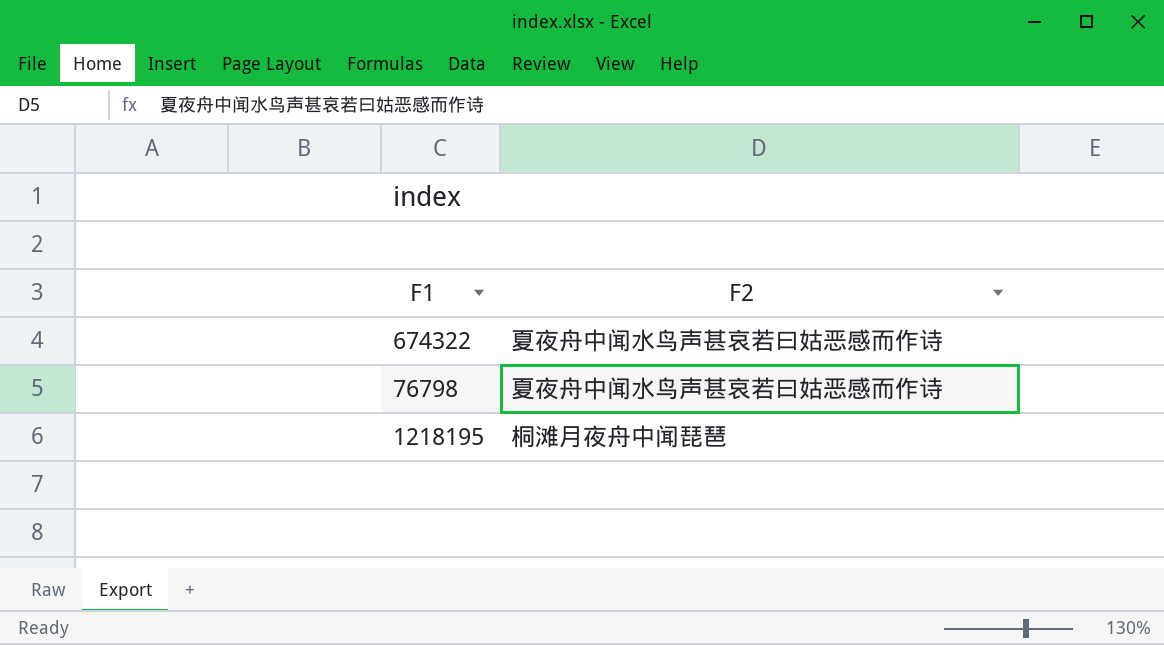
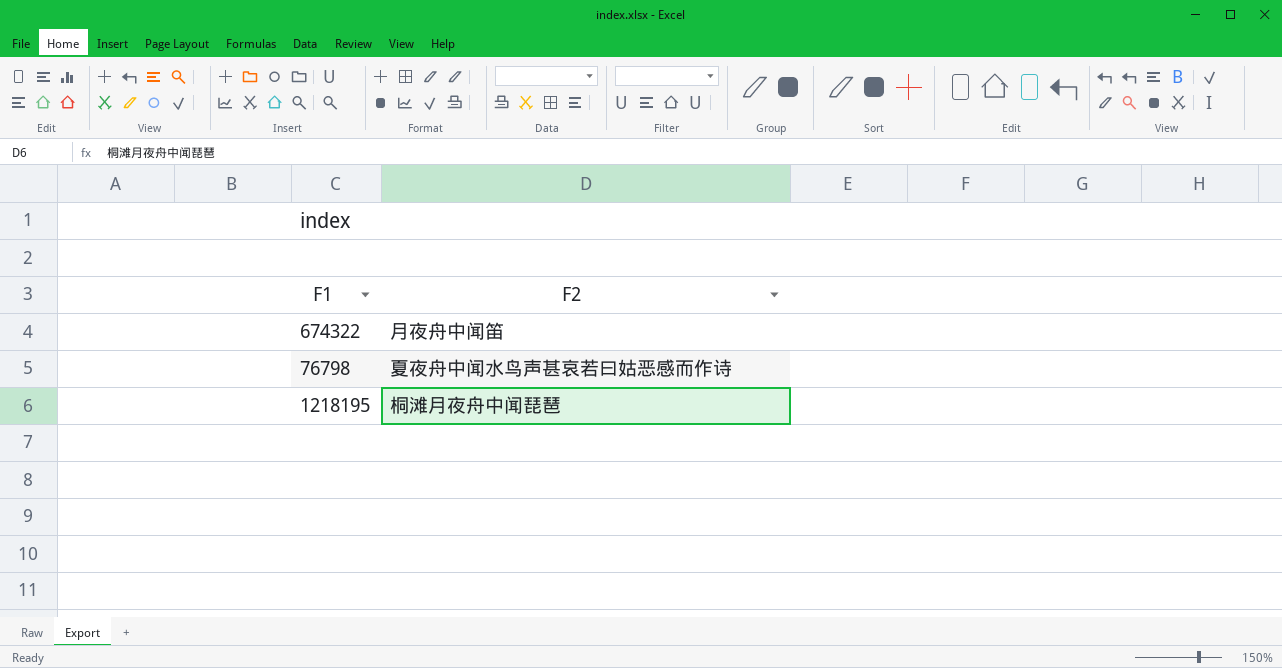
674322 | F2: 夏夜舟中闻水鸟声甚哀若曰姑恶感而作诗 -> 月夜舟中闻笛

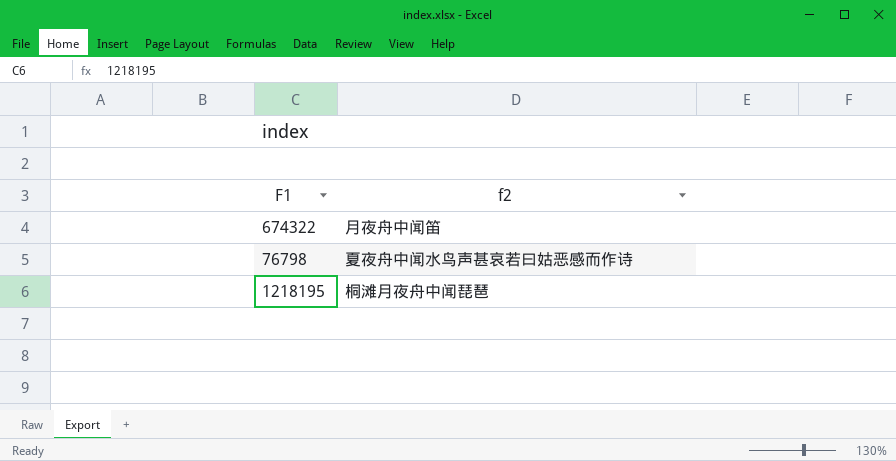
column name: F2 -> f2

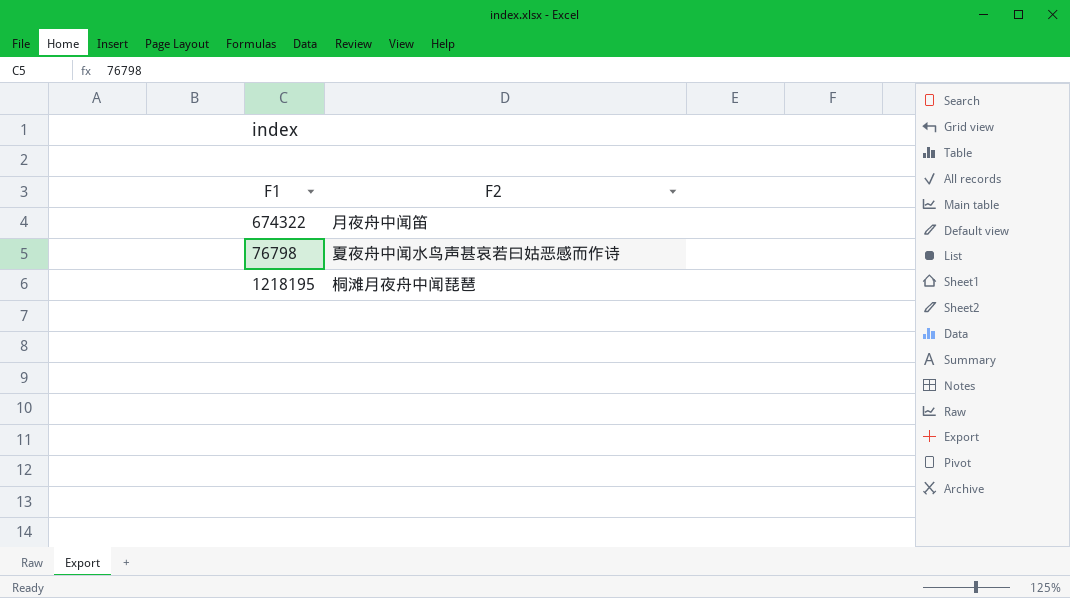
column name: f2 -> F2

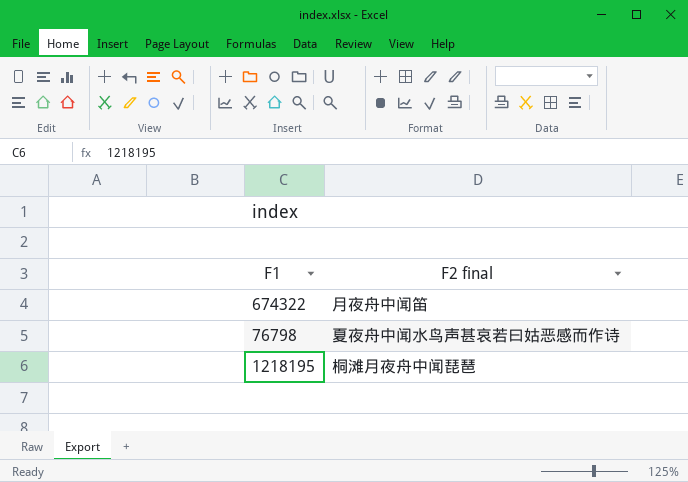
column name: F2 -> F2 final

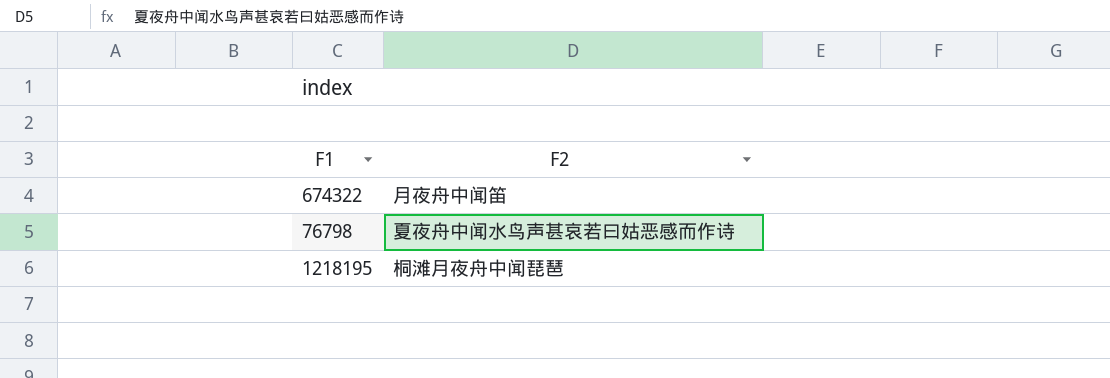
column name: F2 final -> F2

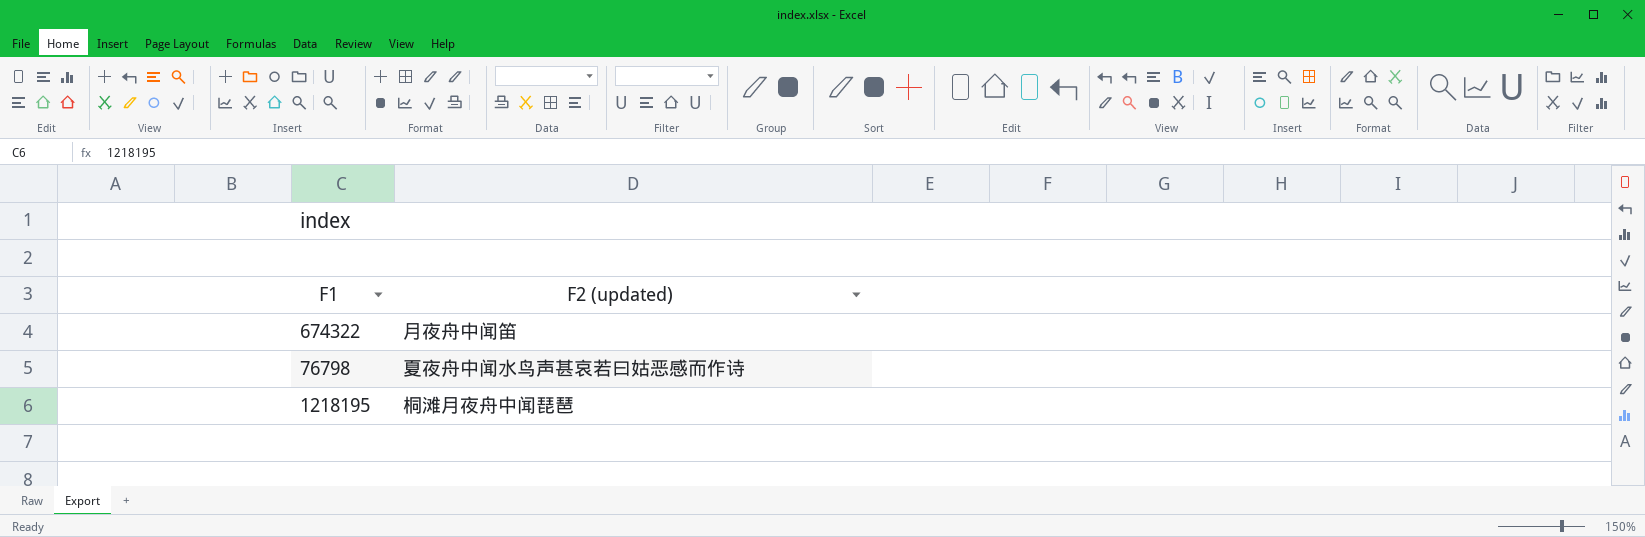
column name: F2 -> F2 (updated)

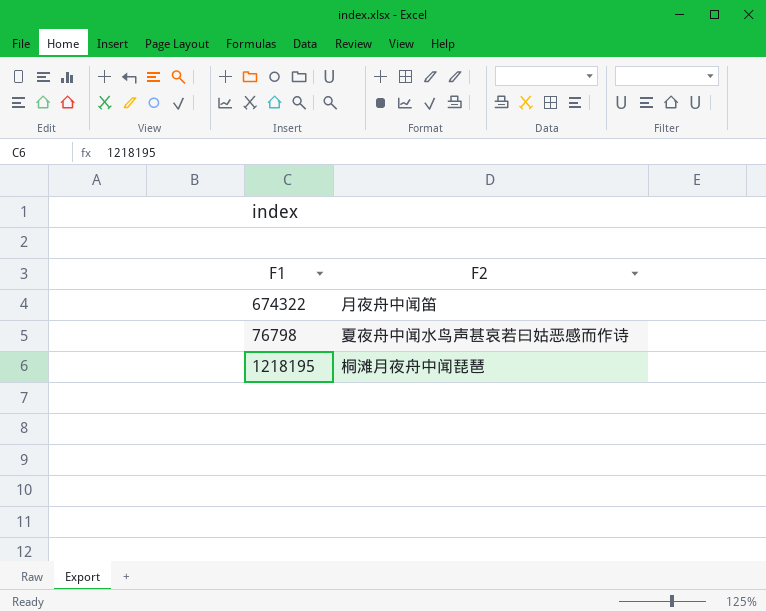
column name: F2 (updated) -> F2

